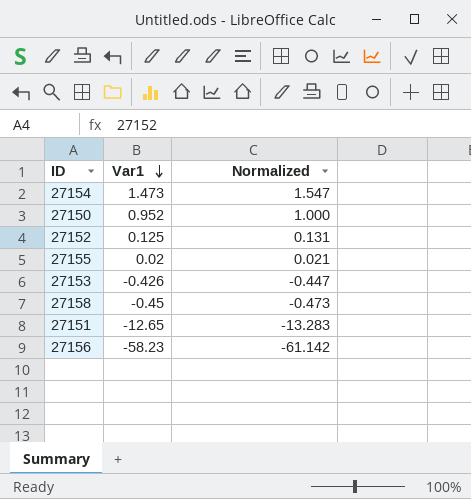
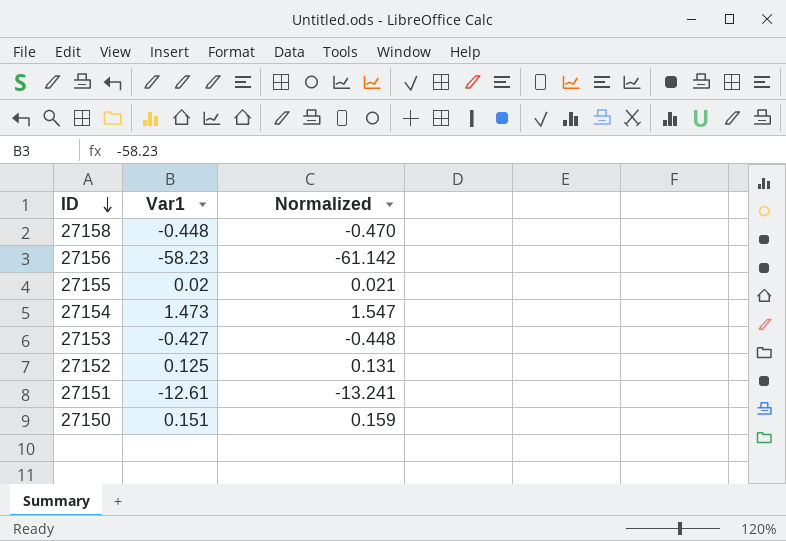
row order: Var1 descending -> ID descending
27158 | Var1: -0.45 -> -0.448
27158 | Normalized: -0.473 -> -0.470
27153 | Var1: -0.426 -> -0.427
27153 | Normalized: -0.447 -> -0.448
27151 | Var1: -12.65 -> -12.61
27151 | Normalized: -13.283 -> -13.241
27150 | Var1: 0.952 -> 0.151
27150 | Normalized: 1.000 -> 0.159

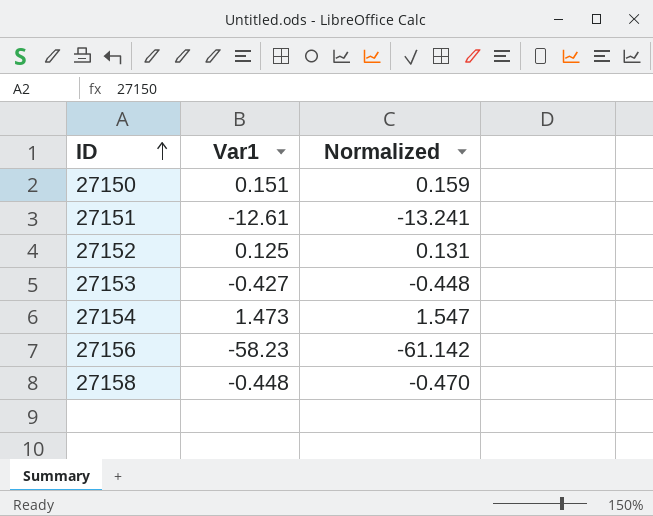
row order: ID descending -> ID ascending
row 27155: 0.02 | 0.021 -> none

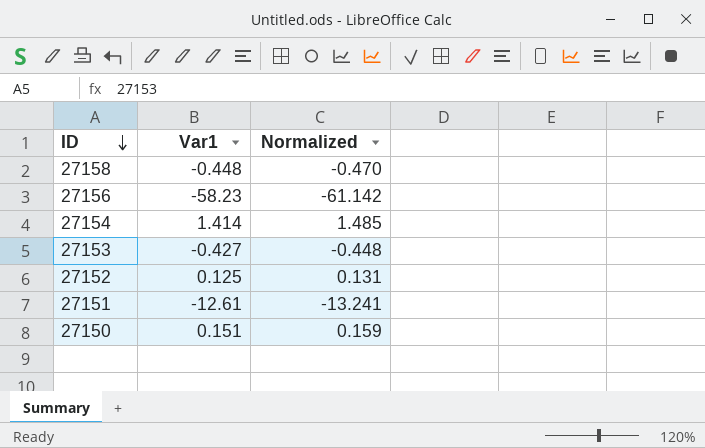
row order: ID ascending -> ID descending
27154 | Var1: 1.473 -> 1.414
27154 | Normalized: 1.547 -> 1.485

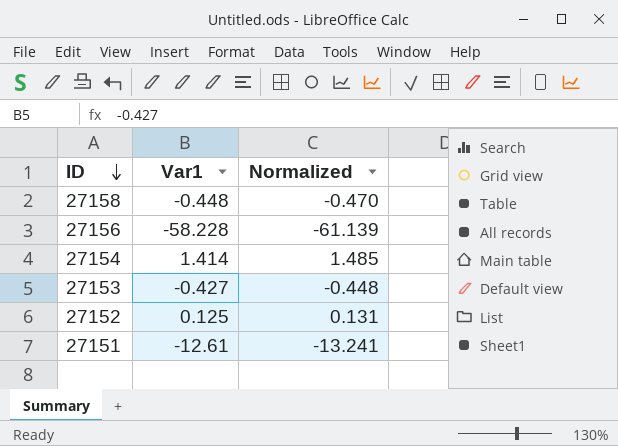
row 27150: 0.151 | 0.159 -> none
27156 | Var1: -58.23 -> -58.228
27156 | Normalized: -61.142 -> -61.139

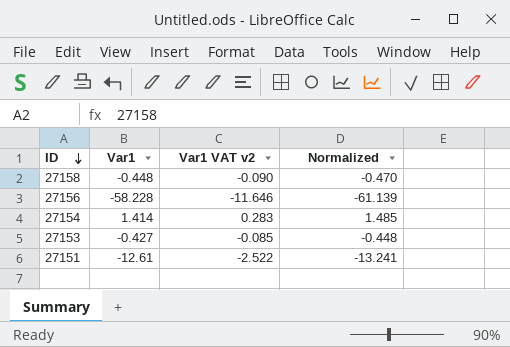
column Var1 VAT v2 | formula: none -> [Var1] * 0.2
row 27152: 0.125 | 0.131 -> none

